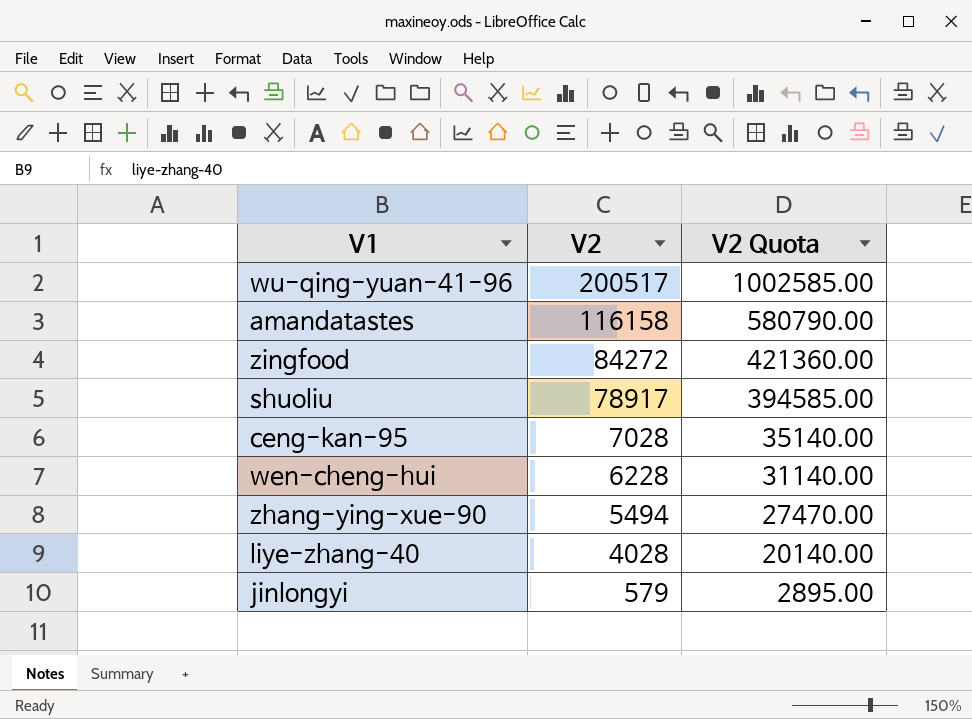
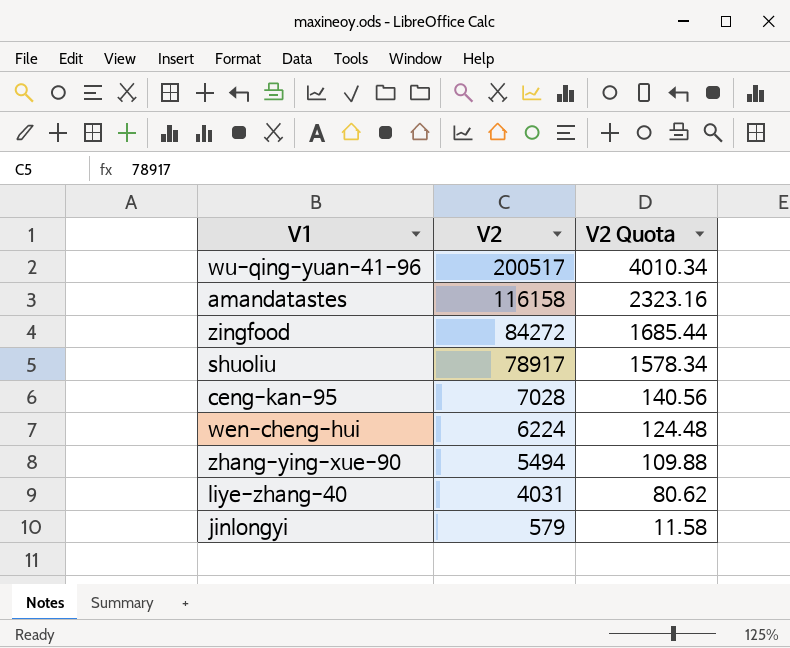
column V2 Quota | formula: [V2] * 5 -> [V2] * 0.02
wen-cheng-hui | V2: 6228 -> 6224
liye-zhang-40 | V2: 4028 -> 4031

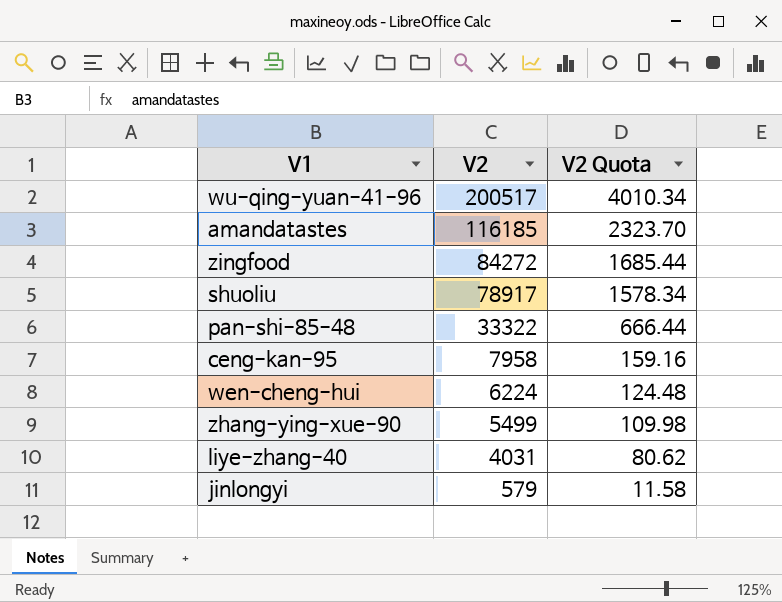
amandatastes | V2: 116158 -> 116185
amandatastes | V2 Quota: 2323.16 -> 2323.70
row pan-shi-85-48: none -> 33322 | 666.44
ceng-kan-95 | V2: 7028 -> 7958
ceng-kan-95 | V2 Quota: 140.56 -> 159.16
zhang-ying-xue-90 | V2: 5494 -> 5499
zhang-ying-xue-90 | V2 Quota: 109.88 -> 109.98

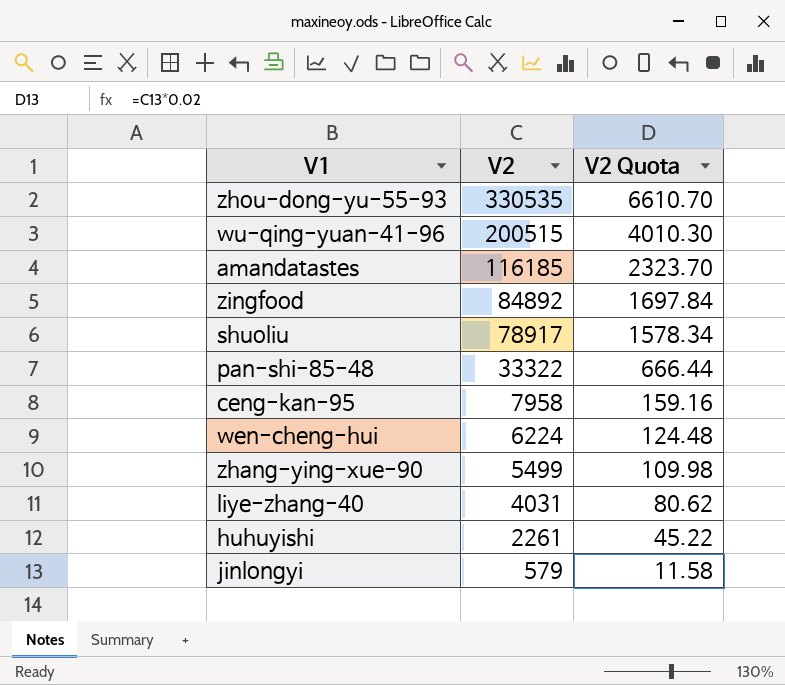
row zhou-dong-yu-55-93: none -> 330535 | 6610.70
wu-qing-yuan-41-96 | V2: 200517 -> 200515
wu-qing-yuan-41-96 | V2 Quota: 4010.34 -> 4010.30
zingfood | V2: 84272 -> 84892
zingfood | V2 Quota: 1685.44 -> 1697.84
row huhuyishi: none -> 2261 | 45.22

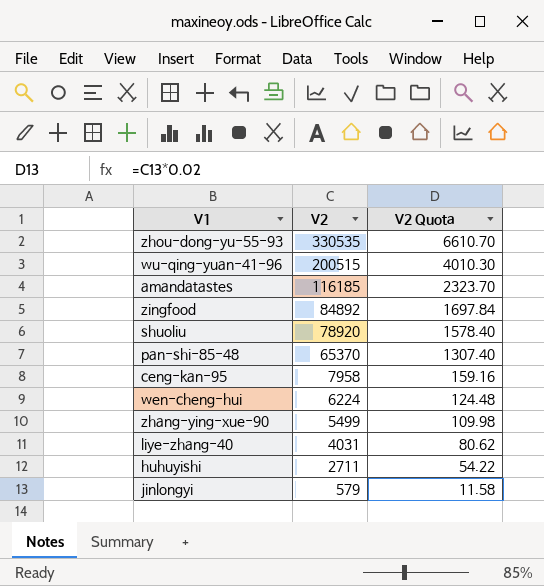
shuoliu | V2: 78917 -> 78920
shuoliu | V2 Quota: 1578.34 -> 1578.40
pan-shi-85-48 | V2: 33322 -> 65370
pan-shi-85-48 | V2 Quota: 666.44 -> 1307.40
huhuyishi | V2: 2261 -> 2711
huhuyishi | V2 Quota: 45.22 -> 54.22

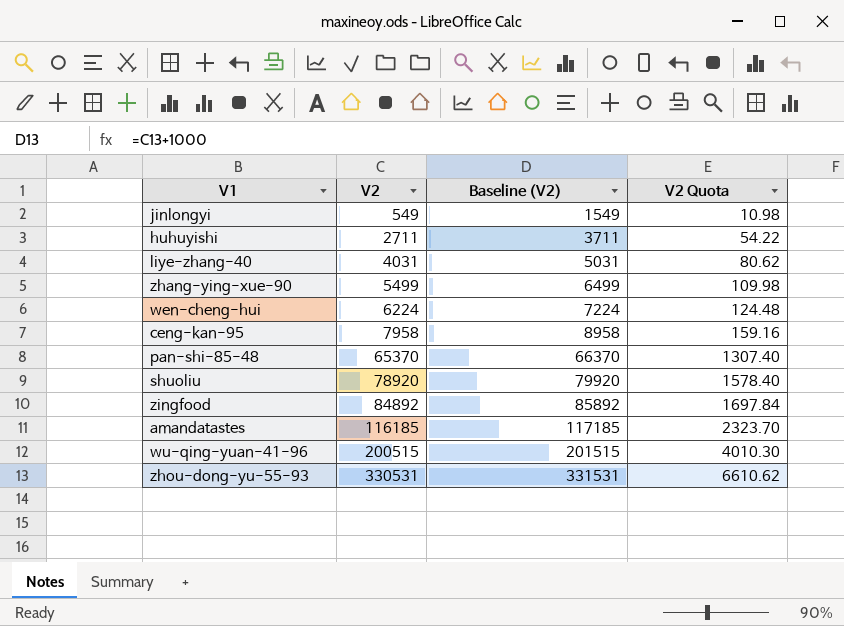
row order: V2 descending -> V2 ascending
column Baseline (V2) | formula: none -> [V2] + 1000
jinlongyi | V2: 579 -> 549
jinlongyi | V2 Quota: 11.58 -> 10.98
zhou-dong-yu-55-93 | V2: 330535 -> 330531
zhou-dong-yu-55-93 | V2 Quota: 6610.70 -> 6610.62

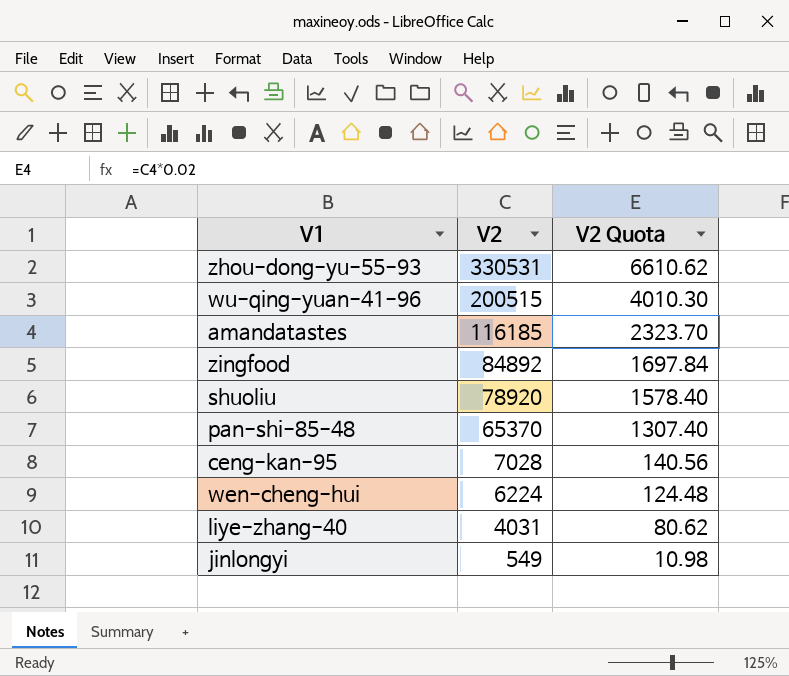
row order: V2 ascending -> V2 descending
column Baseline (V2) | formula: [V2] + 1000 -> none
row huhuyishi: 2711 | 3711 | 54.22 -> none
row zhang-ying-xue-90: 5499 | 6499 | 109.98 -> none
ceng-kan-95 | V2: 7958 -> 7028
ceng-kan-95 | V2 Quota: 159.16 -> 140.56

